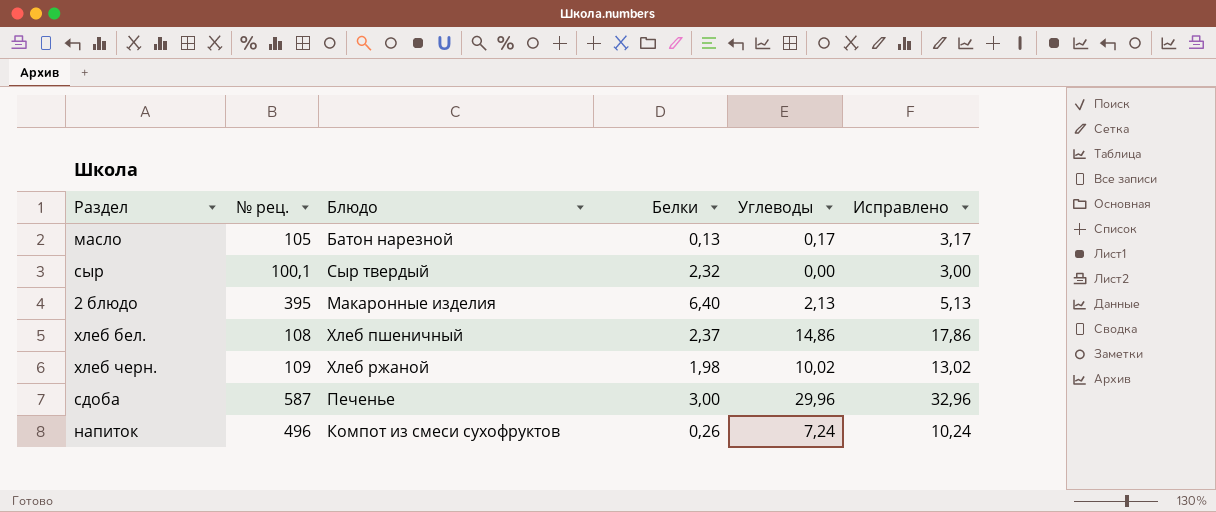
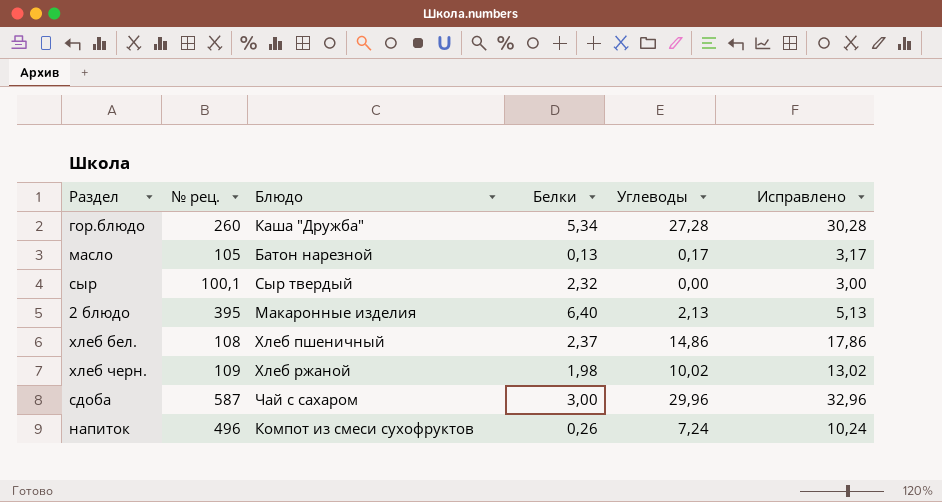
row гор.блюдо: none -> 260 | Каша "Дружба" | 5,34 | 27,28 | 30,28
сдоба | Блюдо: Печенье -> Чай с сахаром

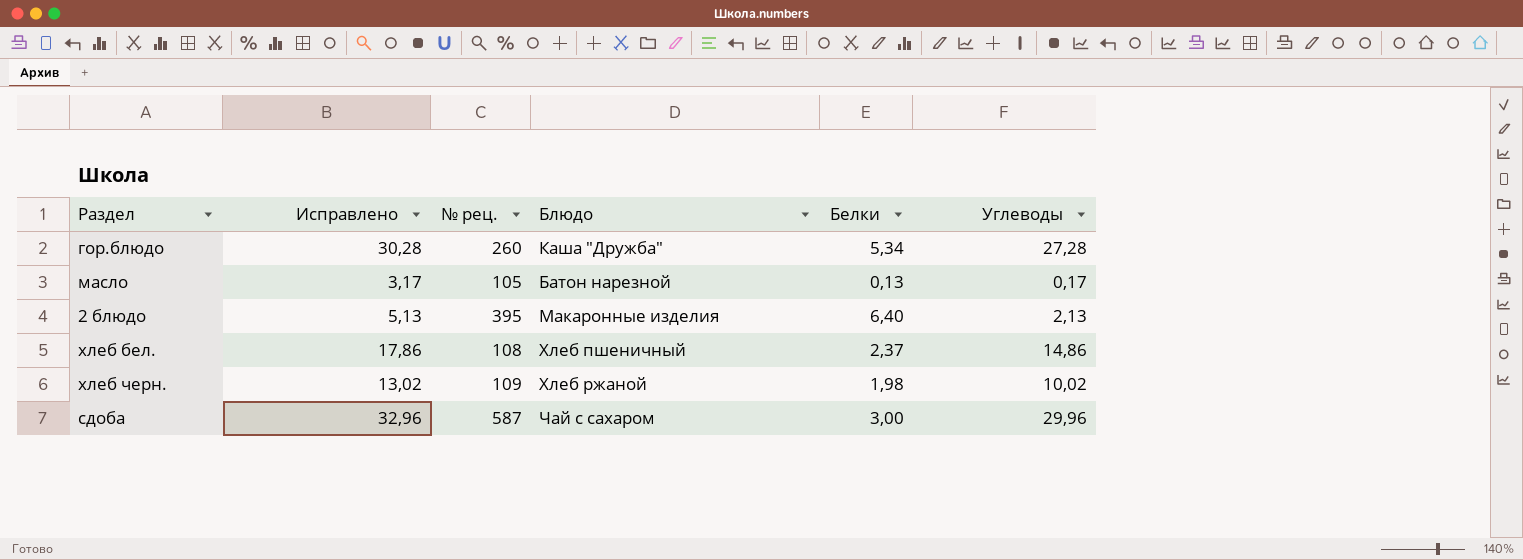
column Исправлено | position: 6 -> 2
row сыр: 100,1 | Сыр твердый | 2,32 | 0,00 | 3,00 -> none
row напиток: 496 | Компот из смеси сухофруктов | 0,26 | 7,24 | 10,24 -> none

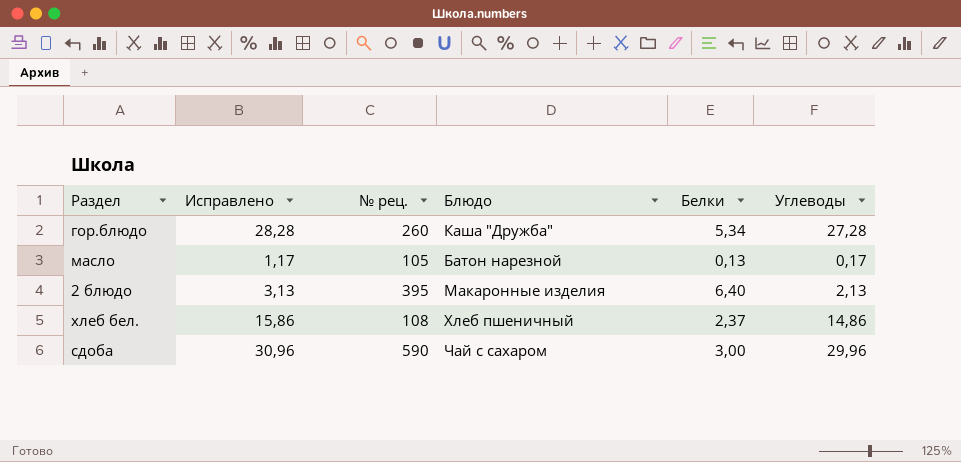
column Исправлено | formula: [Углеводы] + 3 -> [Углеводы] + 1
row хлеб черн.: 13,02 | 109 | Хлеб ржаной | 1,98 | 10,02 -> none
сдоба | № рец.: 587 -> 590

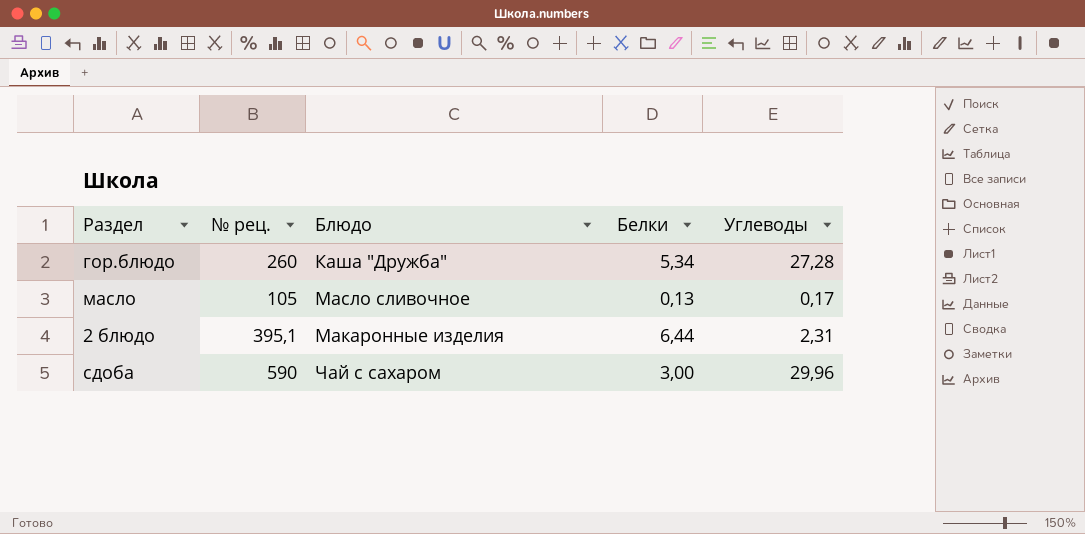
column Исправлено | formula: [Углеводы] + 1 -> none
row хлеб бел.: 15,86 | 108 | Хлеб пшеничный | 2,37 | 14,86 -> none
масло | Блюдо: Батон нарезной -> Масло сливочное
2 блюдо | № рец.: 395 -> 395,1
2 блюдо | Белки: 6,40 -> 6,44
2 блюдо | Углеводы: 2,13 -> 2,31

